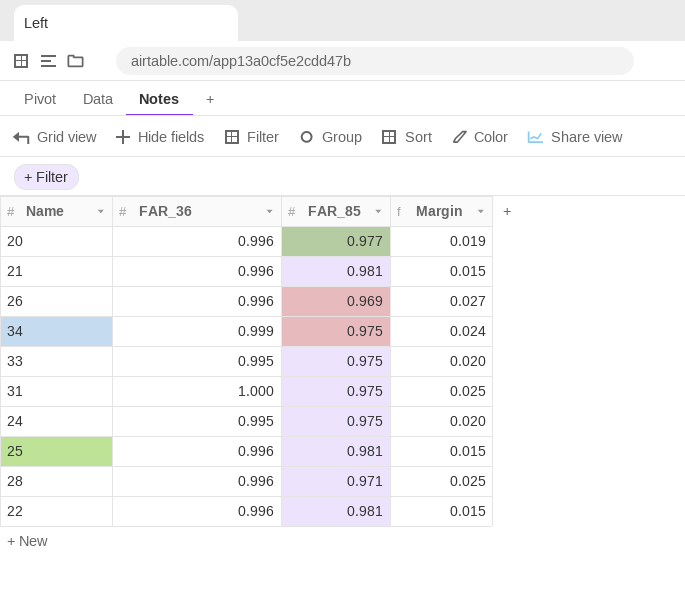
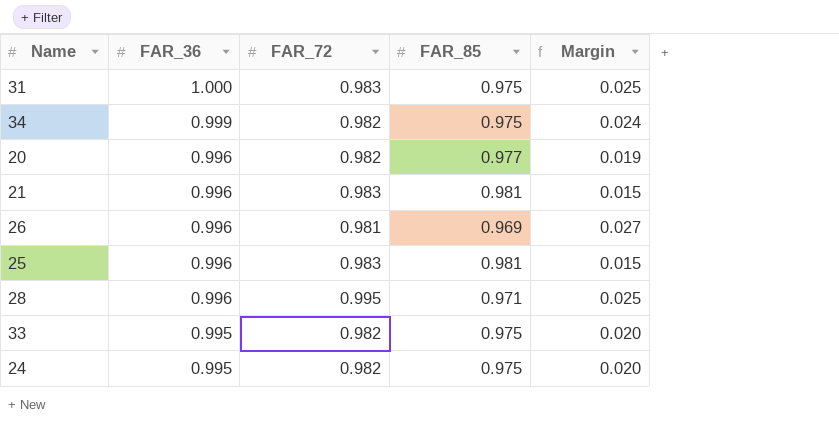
row order: none -> FAR_36 descending
column FAR_72 | position: none -> 3
row 22: 0.996 | 0.981 | 0.015 -> none

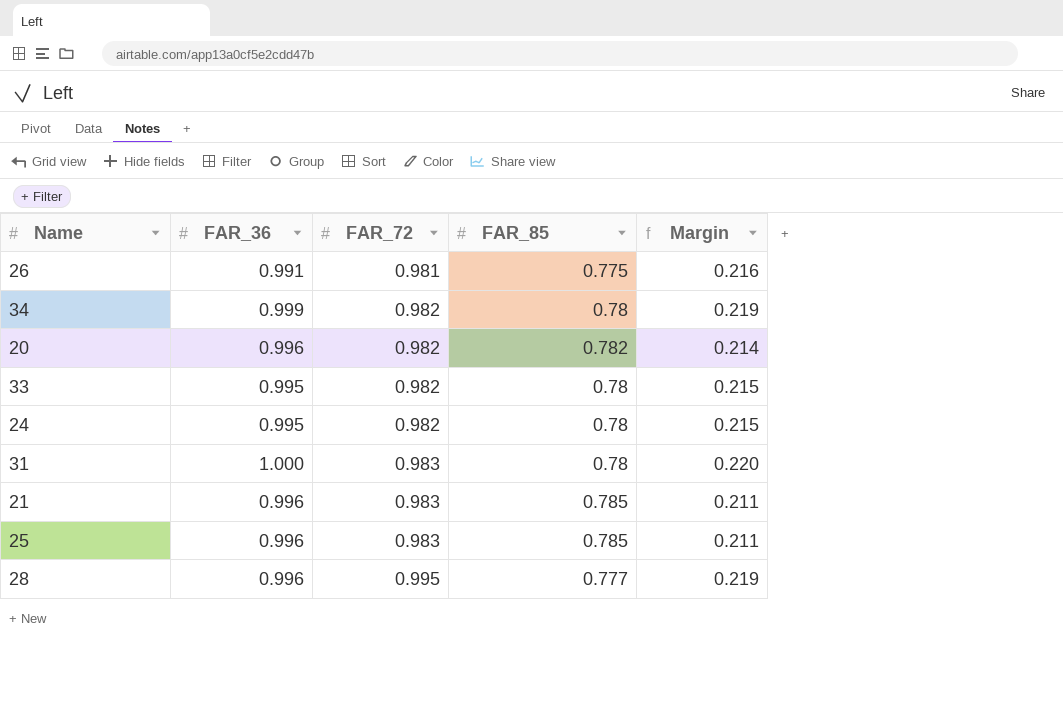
row order: FAR_36 descending -> FAR_72 ascending
26 | FAR_36: 0.996 -> 0.991
26 | FAR_85: 0.969 -> 0.775
26 | Margin: 0.027 -> 0.216
34 | FAR_85: 0.975 -> 0.78
34 | Margin: 0.024 -> 0.219
20 | FAR_85: 0.977 -> 0.782
20 | Margin: 0.019 -> 0.214
33 | FAR_85: 0.975 -> 0.78
33 | Margin: 0.020 -> 0.215
24 | FAR_85: 0.975 -> 0.78
24 | Margin: 0.020 -> 0.215
31 | FAR_85: 0.975 -> 0.78
31 | Margin: 0.025 -> 0.220
21 | FAR_85: 0.981 -> 0.785
21 | Margin: 0.015 -> 0.211
25 | FAR_85: 0.981 -> 0.785
25 | Margin: 0.015 -> 0.211
28 | FAR_85: 0.971 -> 0.777
28 | Margin: 0.025 -> 0.219

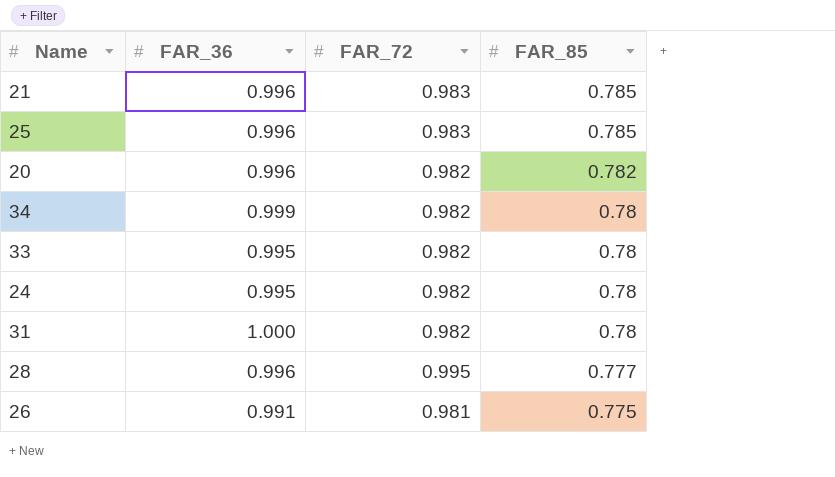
row order: FAR_72 ascending -> FAR_85 descending
column Margin | formula: [FAR_36] - [FAR_85] -> none
31 | FAR_72: 0.983 -> 0.982

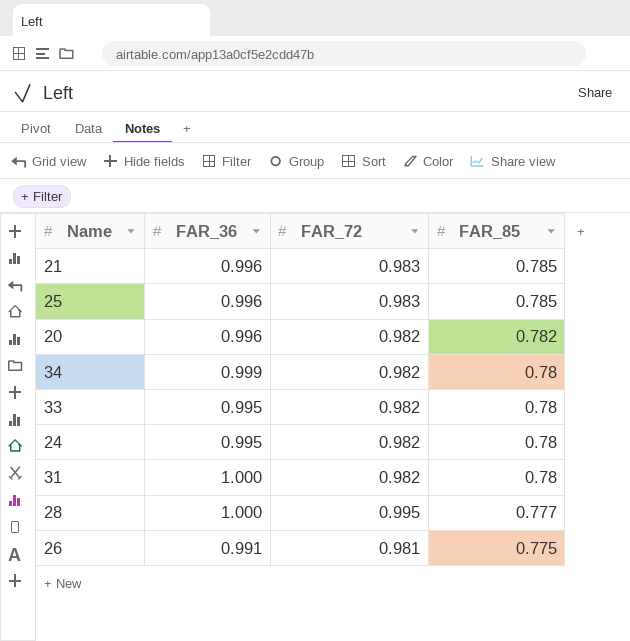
28 | FAR_36: 0.996 -> 1.000

